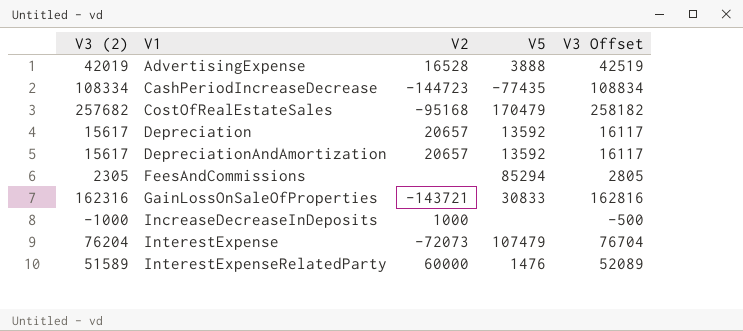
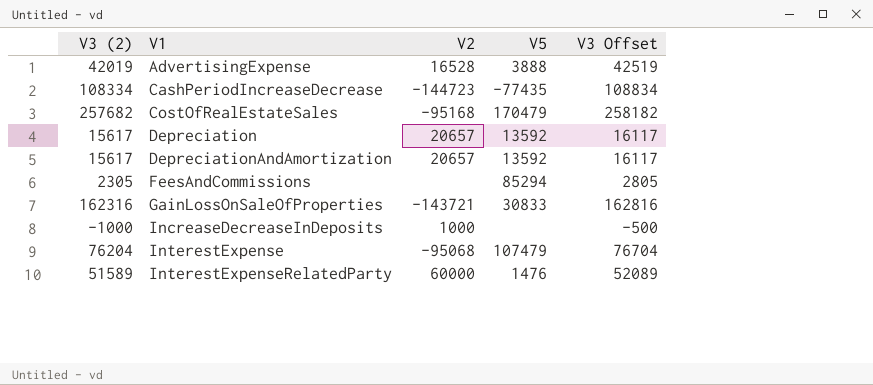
InterestExpense | V2: -72073 -> -95068

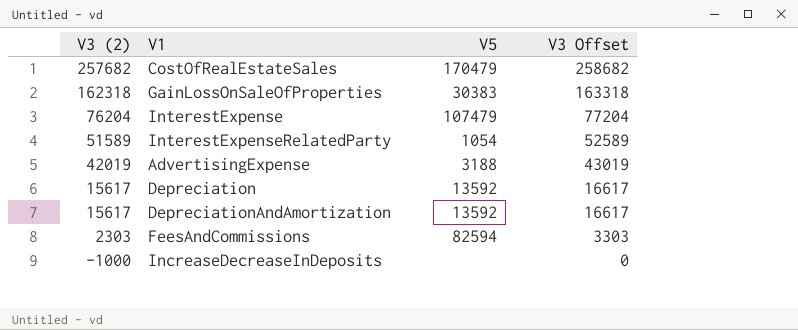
row order: V1 ascending -> V3 (2) descending
column V2 | position: 3 -> none
column V3 Offset | formula: [V3 (2)] + 500 -> [V3 (2)] + 1000
row CashPeriodIncreaseDecrease: 108334 | -144723 | -77435 | 108834 -> none
GainLossOnSaleOfProperties | V3 (2): 162316 -> 162318
GainLossOnSaleOfProperties | V5: 30833 -> 30383
InterestExpenseRelatedParty | V5: 1476 -> 1054
AdvertisingExpense | V5: 3888 -> 3188
FeesAndCommissions | V3 (2): 2305 -> 2303
FeesAndCommissions | V5: 85294 -> 82594

